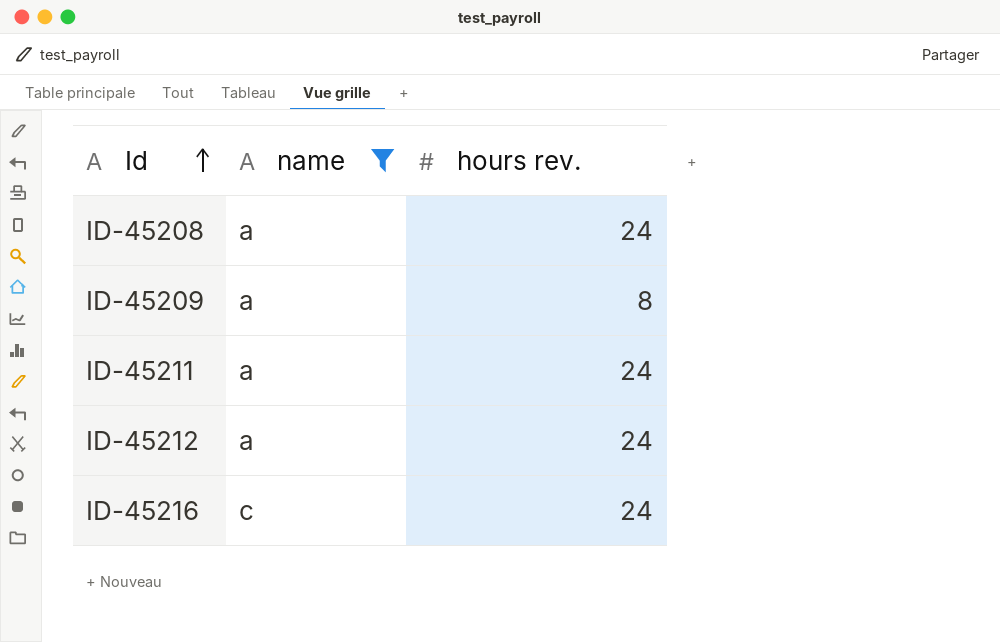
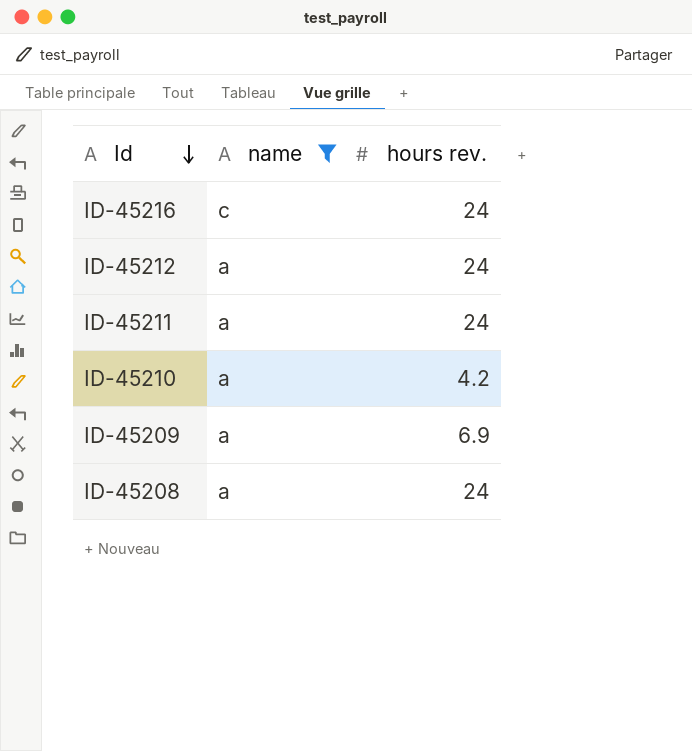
row order: Id ascending -> Id descending
row ID-45210: none -> a | 4.2
ID-45209 | hours rev.: 8 -> 6.9

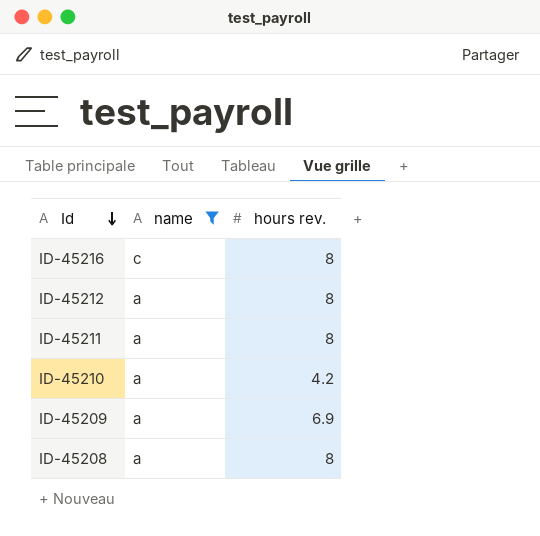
ID-45216 | hours rev.: 24 -> 8
ID-45212 | hours rev.: 24 -> 8
ID-45211 | hours rev.: 24 -> 8
ID-45208 | hours rev.: 24 -> 8

